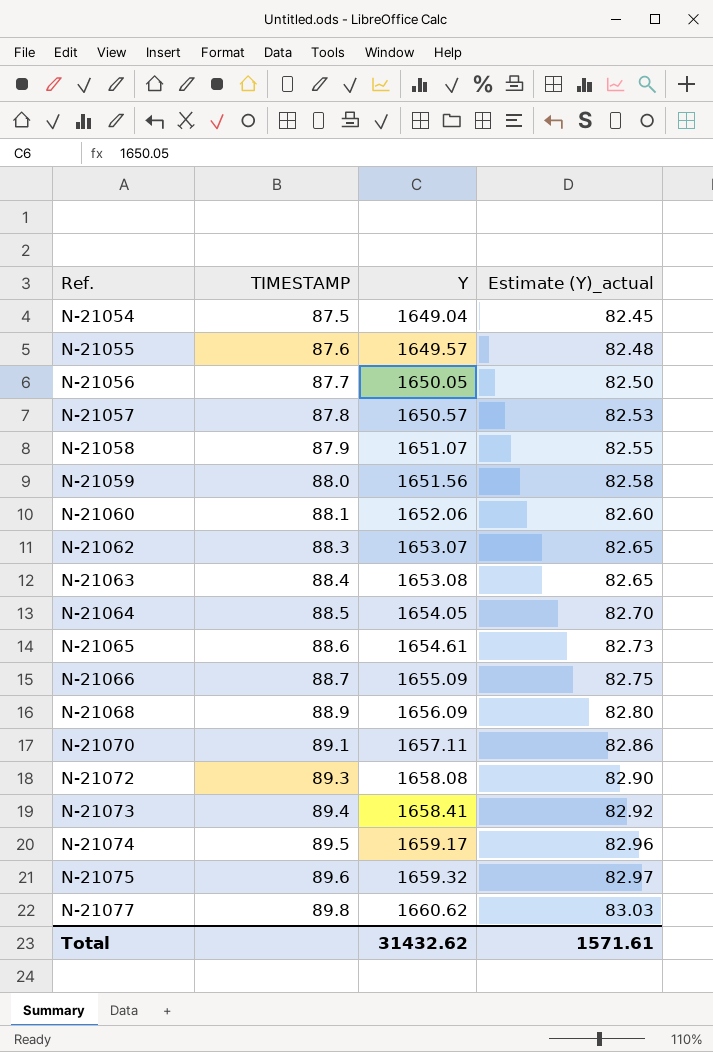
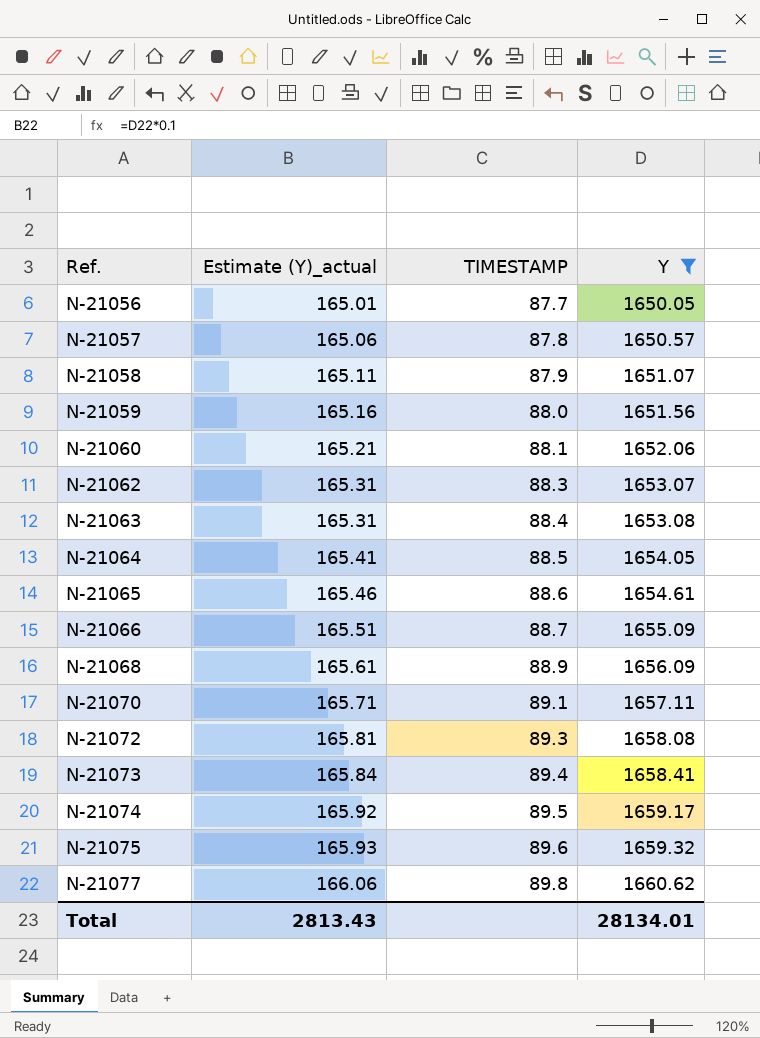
filter: none -> Y >= 1650.05
column Estimate (Y)_actual | formula: [Y] * 0.05 -> [Y] * 0.1
column Estimate (Y)_actual | position: 4 -> 2
Total | Estimate (Y)_actual: 1571.61 -> 2813.43
Total | Y: 31432.62 -> 28134.01

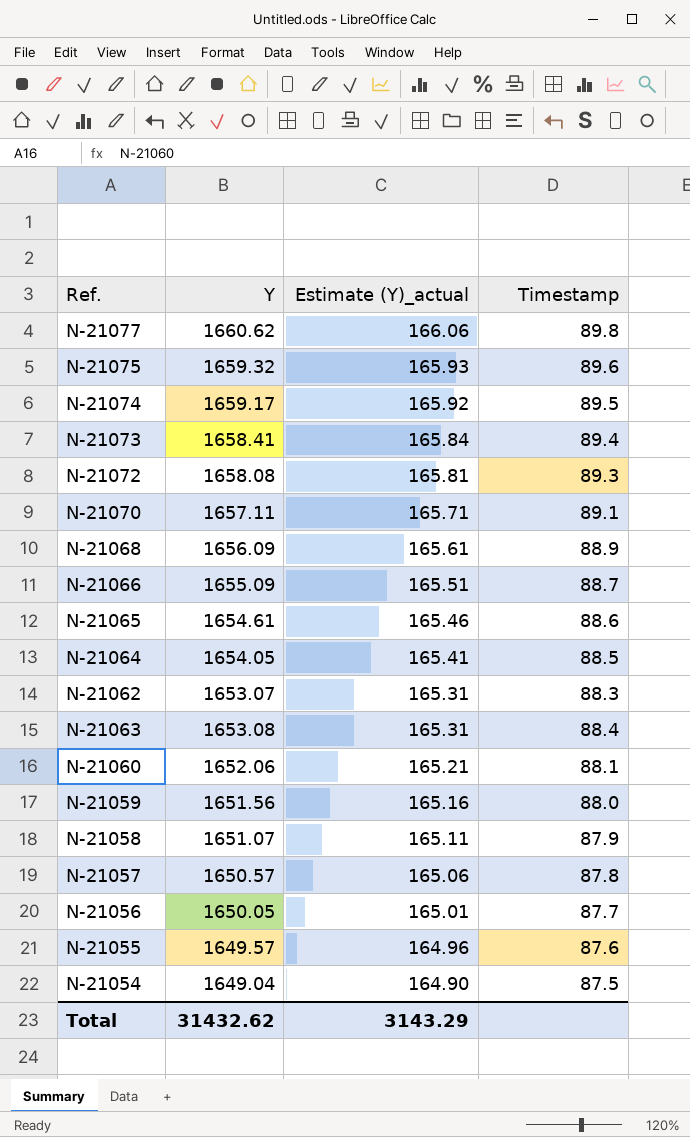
filter: Y >= 1650.05 -> none
row order: Ref. ascending -> Estimate (Y)_actual descending
column Y | position: 4 -> 2
column name: TIMESTAMP -> Timestamp
Total | Y: 28134.01 -> 31432.62
Total | Estimate (Y)_actual: 2813.43 -> 3143.29

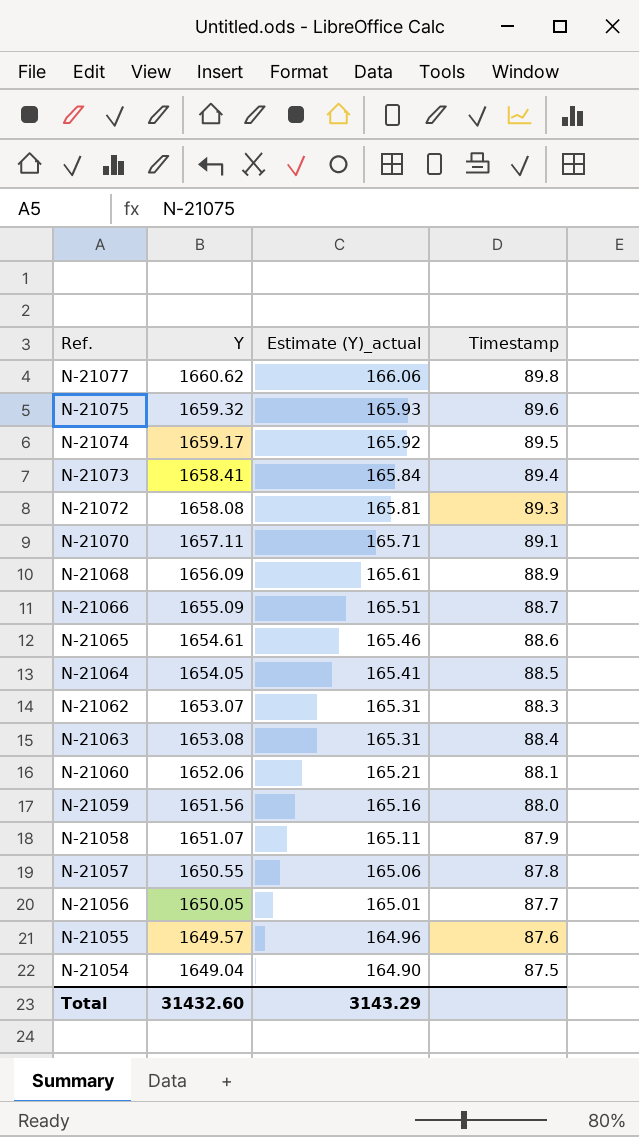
N-21057 | Y: 1650.57 -> 1650.55
Total | Y: 31432.62 -> 31432.60

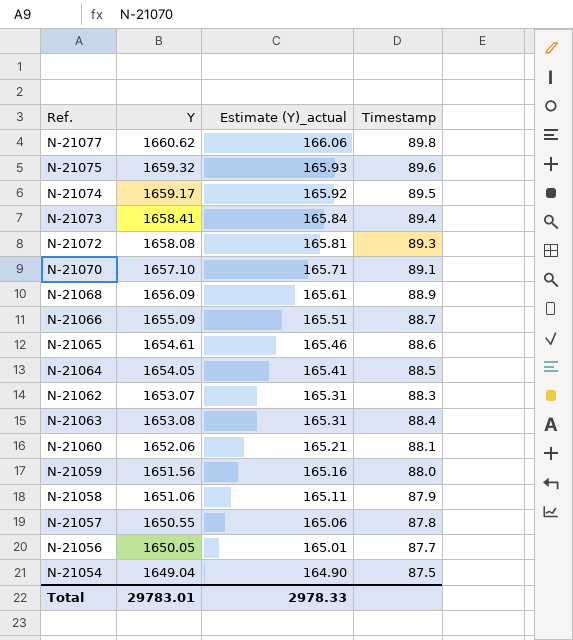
row N-21055: 1649.57 | 164.96 | 87.6 -> none
N-21070 | Y: 1657.11 -> 1657.10
N-21058 | Y: 1651.07 -> 1651.06
Total | Y: 31432.60 -> 29783.01
Total | Estimate (Y)_actual: 3143.29 -> 2978.33

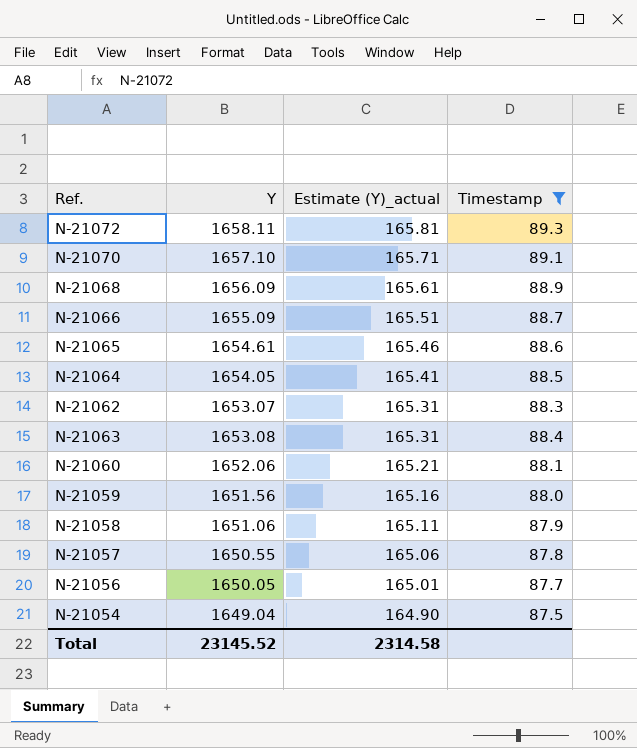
filter: none -> Timestamp <= 89.3
N-21072 | Y: 1658.08 -> 1658.11
Total | Y: 29783.01 -> 23145.52
Total | Estimate (Y)_actual: 2978.33 -> 2314.58

